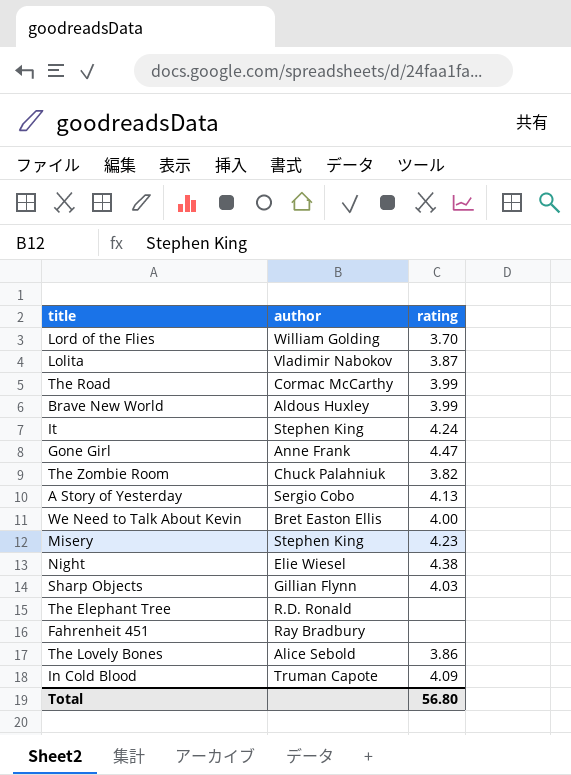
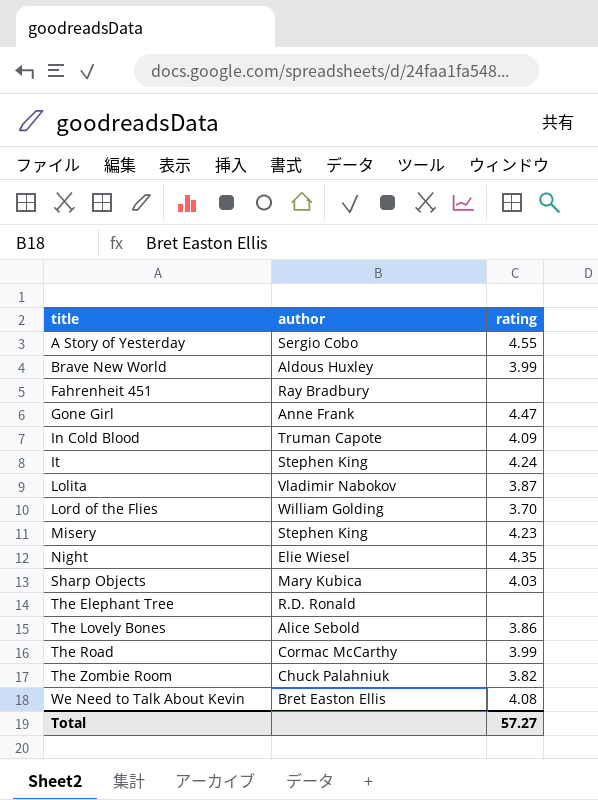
row order: none -> title ascending
A Story of Yesterday | rating: 4.13 -> 4.55
Night | rating: 4.38 -> 4.35
Sharp Objects | author: Gillian Flynn -> Mary Kubica
We Need to Talk About Kevin | rating: 4.00 -> 4.08
Total | rating: 56.80 -> 57.27

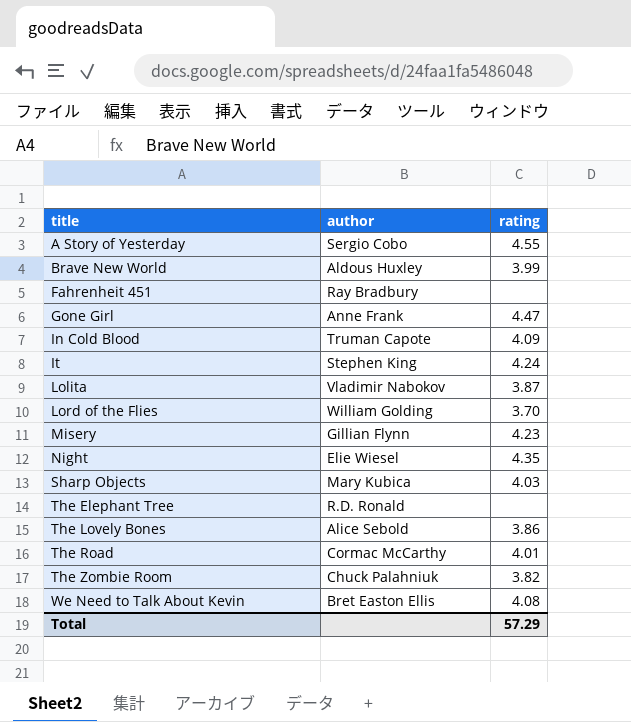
Misery | author: Stephen King -> Gillian Flynn
The Road | rating: 3.99 -> 4.01
Total | rating: 57.27 -> 57.29

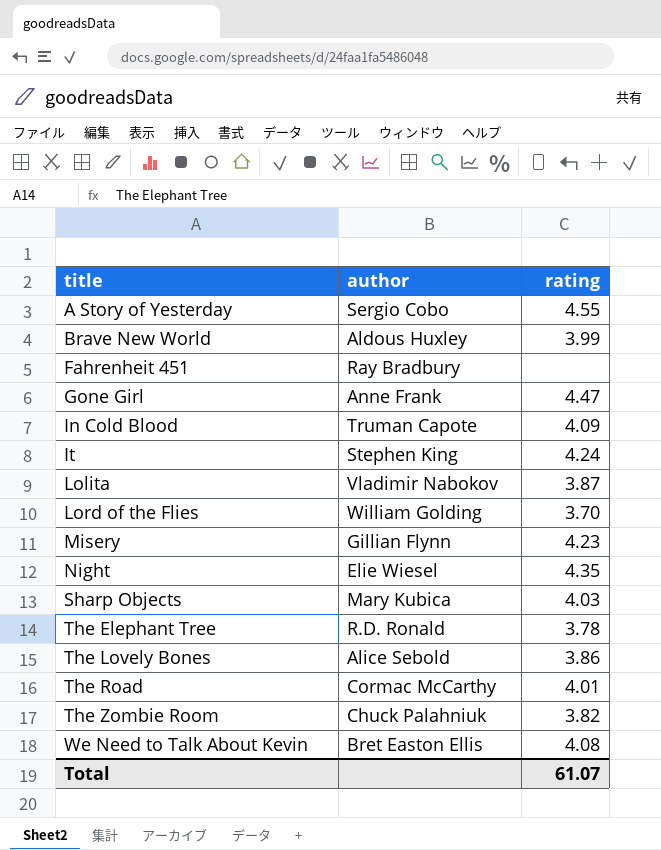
The Elephant Tree | rating: none -> 3.78
Total | rating: 57.29 -> 61.07

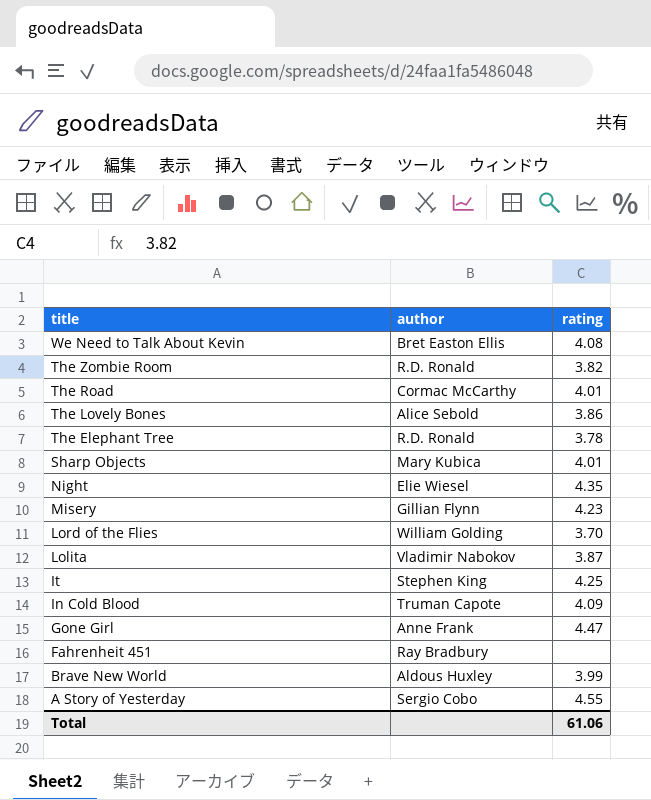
row order: title ascending -> title descending
The Zombie Room | author: Chuck Palahniuk -> R.D. Ronald
Sharp Objects | rating: 4.03 -> 4.01
It | rating: 4.24 -> 4.25
Total | rating: 61.07 -> 61.06

